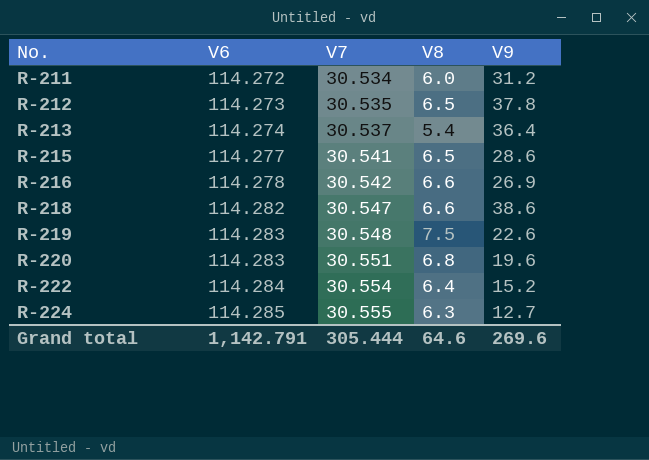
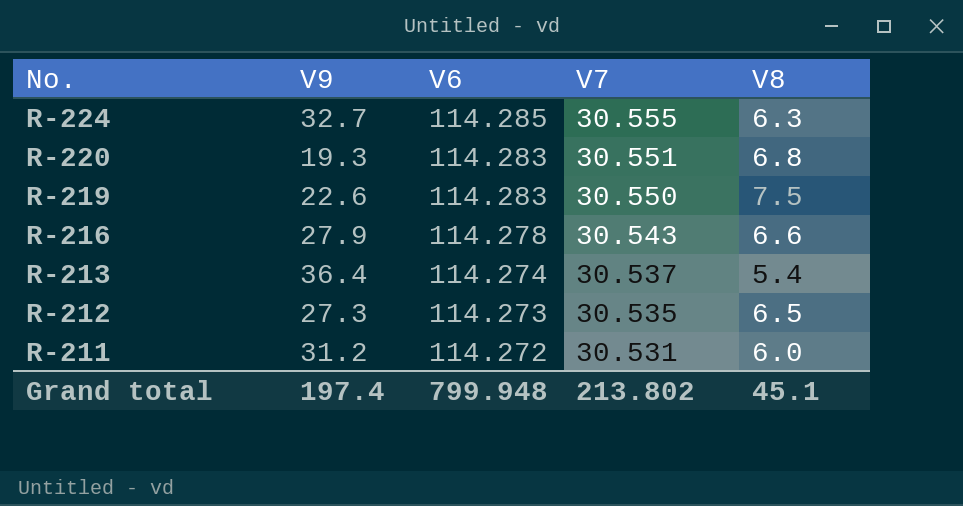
row order: No. ascending -> No. descending
column V9 | position: 5 -> 2
row R-215: 114.277 | 30.541 | 6.5 | 28.6 -> none
row R-218: 114.282 | 30.547 | 6.6 | 38.6 -> none
row R-222: 114.284 | 30.554 | 6.4 | 15.2 -> none
R-224 | V9: 12.7 -> 32.7
R-220 | V9: 19.6 -> 19.3
R-219 | V7: 30.548 -> 30.550
R-216 | V9: 26.9 -> 27.9
R-216 | V7: 30.542 -> 30.543
R-212 | V9: 37.8 -> 27.3
R-211 | V7: 30.534 -> 30.531
Grand total | V9: 269.6 -> 197.4
Grand total | V6: 1,142.791 -> 799.948
Grand total | V7: 305.444 -> 213.802
Grand total | V8: 64.6 -> 45.1

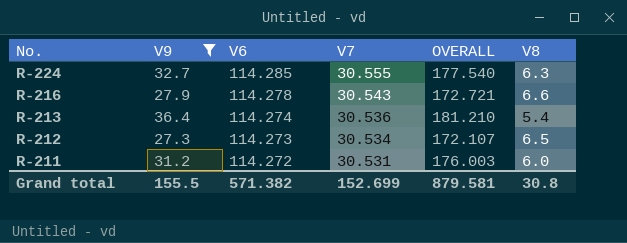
filter: none -> V9 >= 27.3
column OVERALL | formula: none -> [V9] + [V6] + [V7]
R-213 | V7: 30.537 -> 30.536
R-212 | V7: 30.535 -> 30.534
Grand total | V9: 197.4 -> 155.5
Grand total | V6: 799.948 -> 571.382
Grand total | V7: 213.802 -> 152.699
Grand total | V8: 45.1 -> 30.8

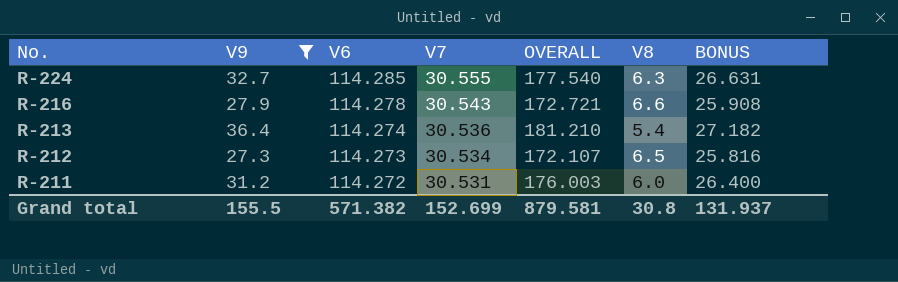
column BONUS | formula: none -> [OVERALL] * 0.15

